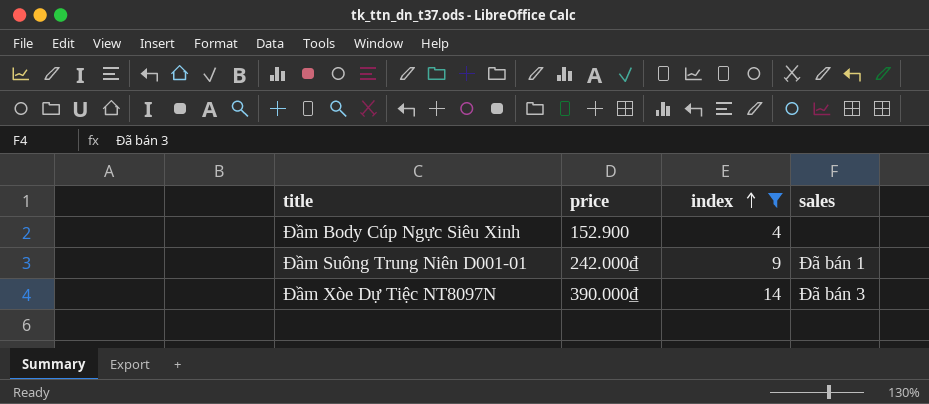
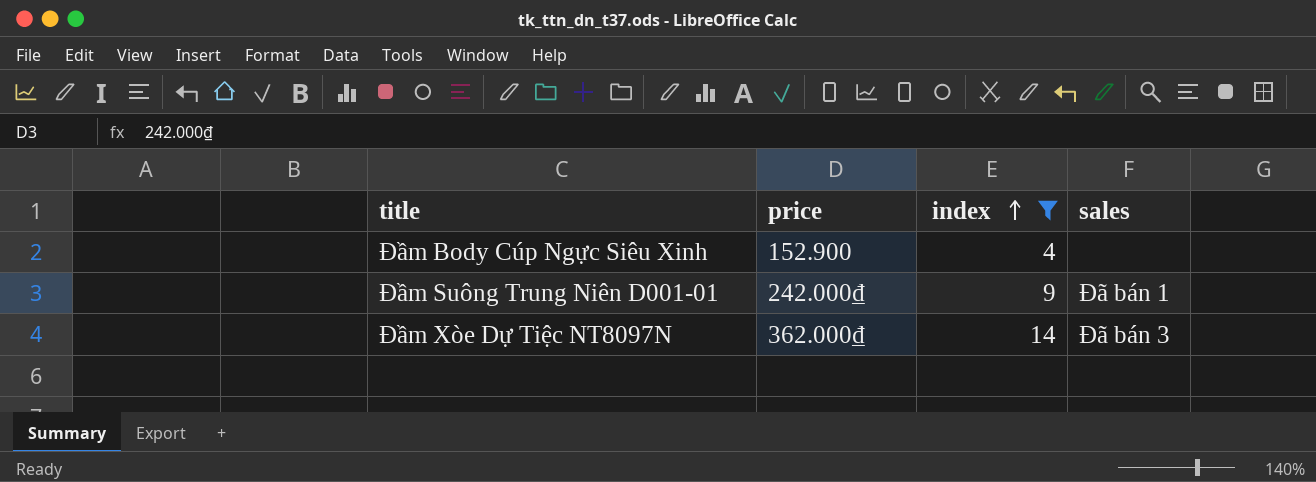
Đầm Xòe Dự Tiệc NT8097N | price: 390.000₫ -> 362.000₫

